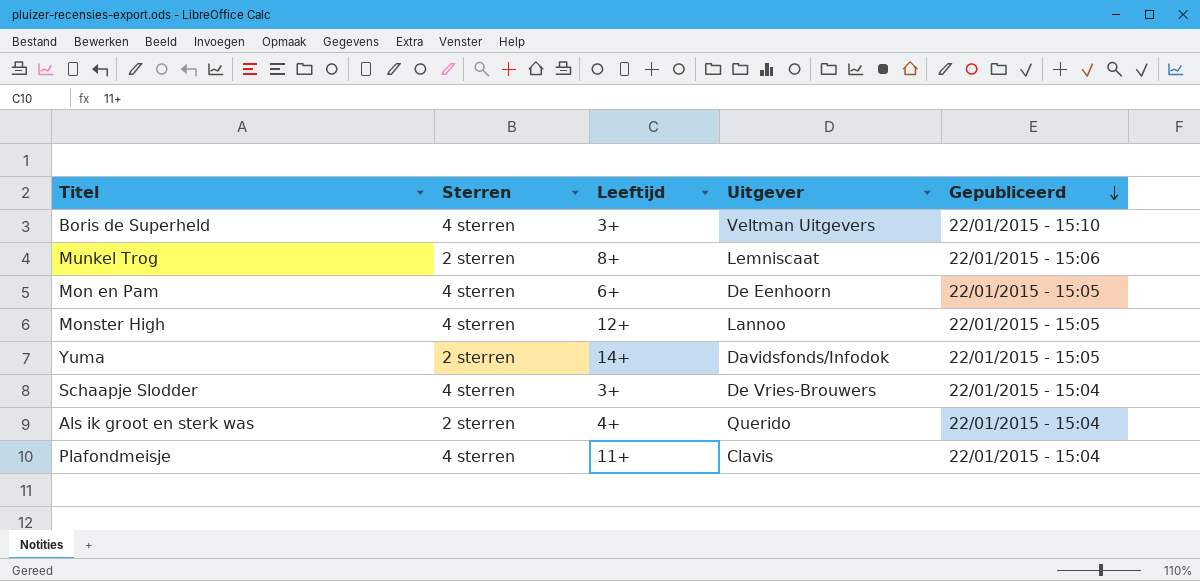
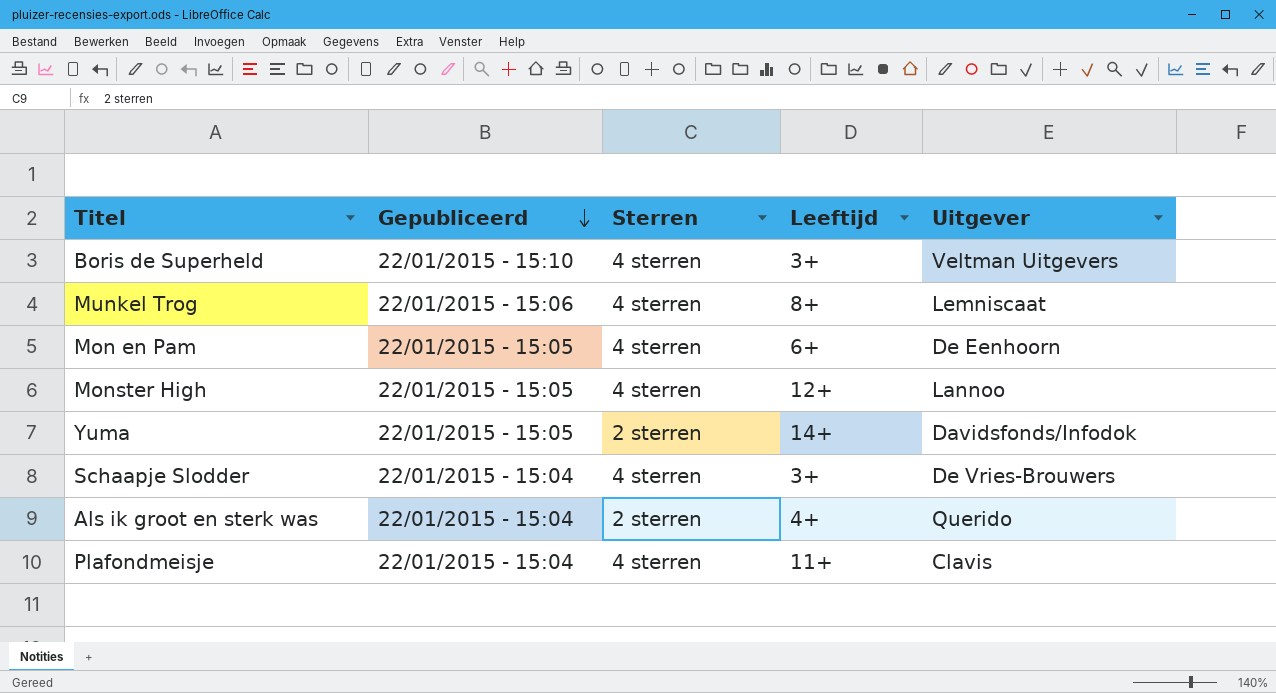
column Gepubliceerd | position: 5 -> 2
Munkel Trog | Sterren: 2 sterren -> 4 sterren

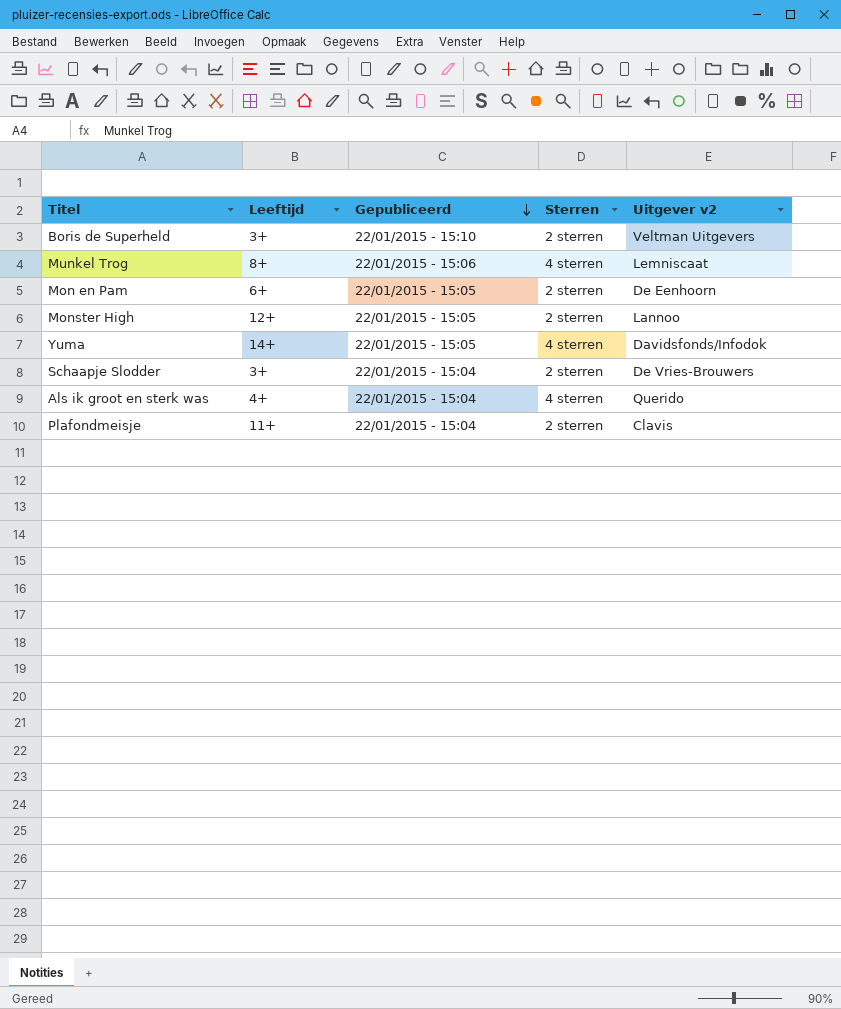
column Leeftijd | position: 4 -> 2
column name: Uitgever -> Uitgever v2
Boris de Superheld | Sterren: 4 sterren -> 2 sterren
Mon en Pam | Sterren: 4 sterren -> 2 sterren
Monster High | Sterren: 4 sterren -> 2 sterren
Yuma | Sterren: 2 sterren -> 4 sterren
Schaapje Slodder | Sterren: 4 sterren -> 2 sterren
Als ik groot en sterk was | Sterren: 2 sterren -> 4 sterren
Plafondmeisje | Sterren: 4 sterren -> 2 sterren

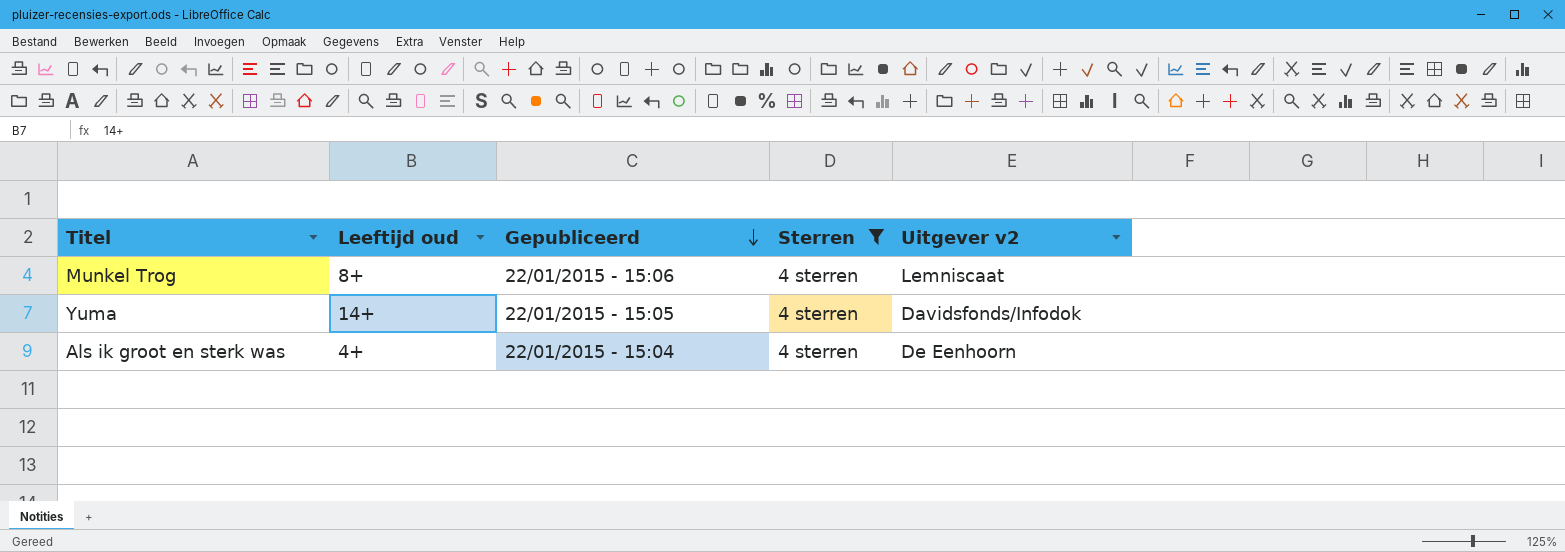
filter: none -> Sterren = 4 sterren
column name: Leeftijd -> Leeftijd oud
Als ik groot en sterk was | Uitgever v2: Querido -> De Eenhoorn

